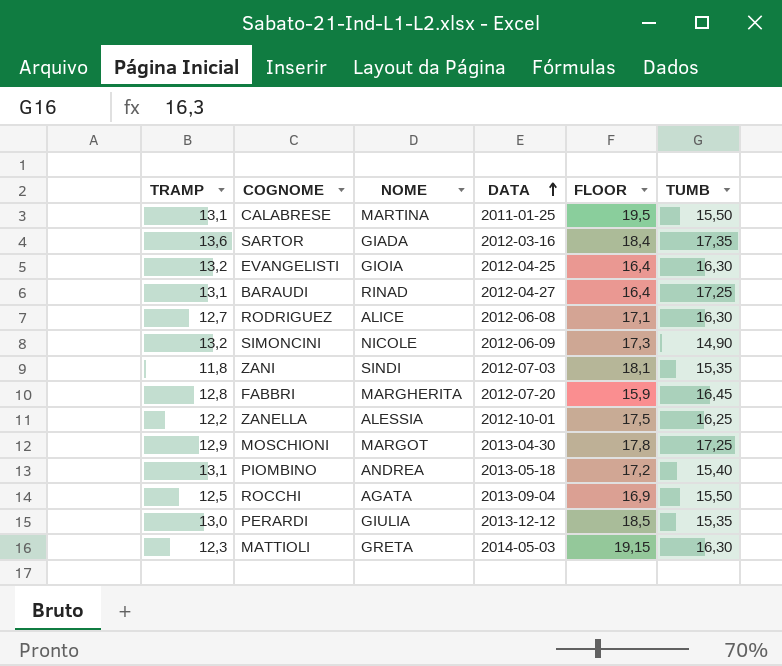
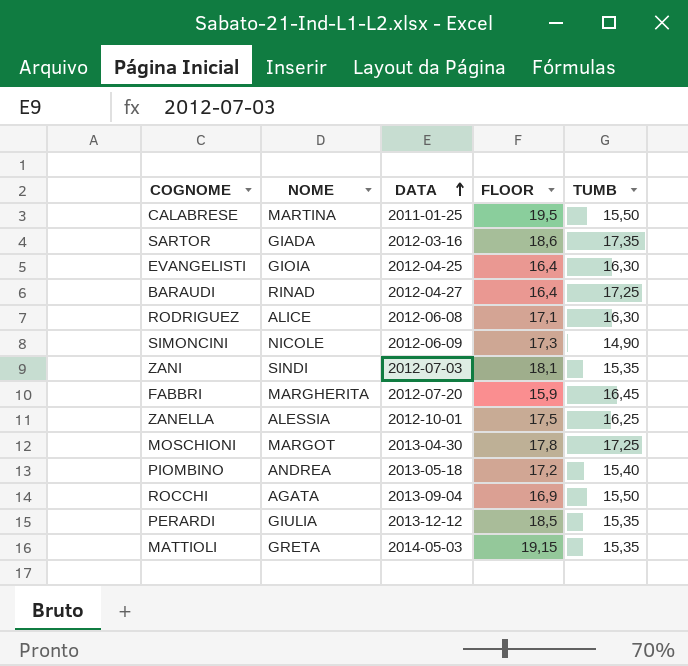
column TRAMP | position: 1 -> none
SARTOR | FLOOR: 18,4 -> 18,6
MATTIOLI | TUMB: 16,30 -> 15,35

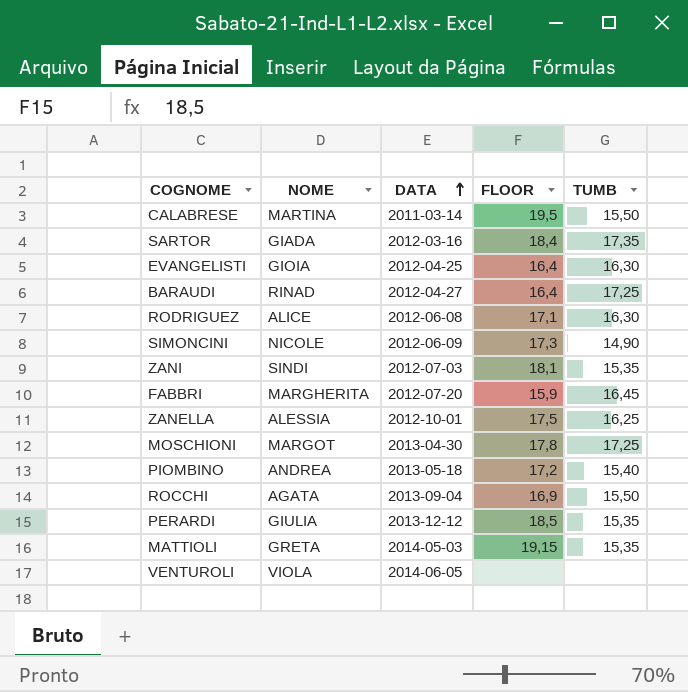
CALABRESE | DATA: 2011-01-25 -> 2011-03-14
SARTOR | FLOOR: 18,6 -> 18,4
row VENTUROLI: none -> VIOLA | 2014-06-05 | none | none

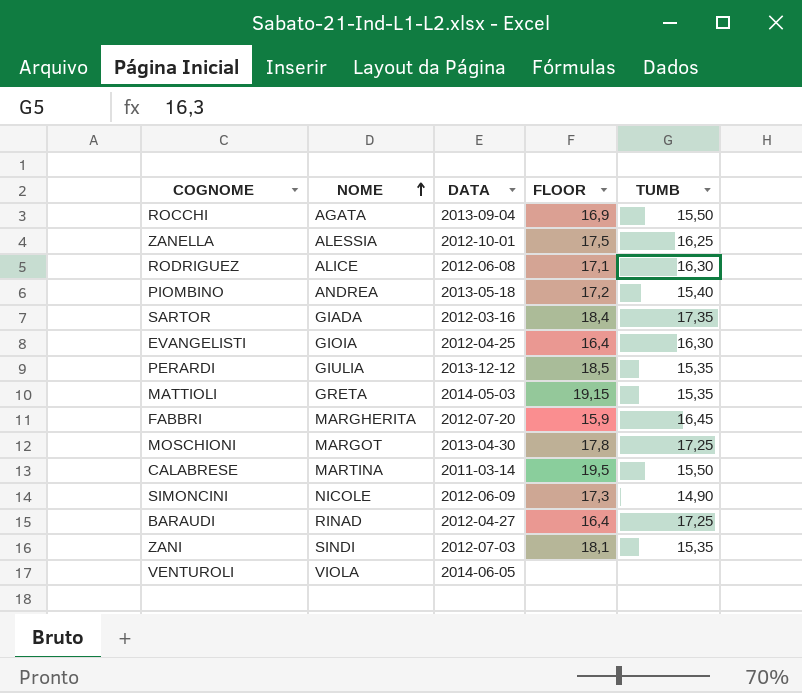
row order: DATA ascending -> NOME ascending

